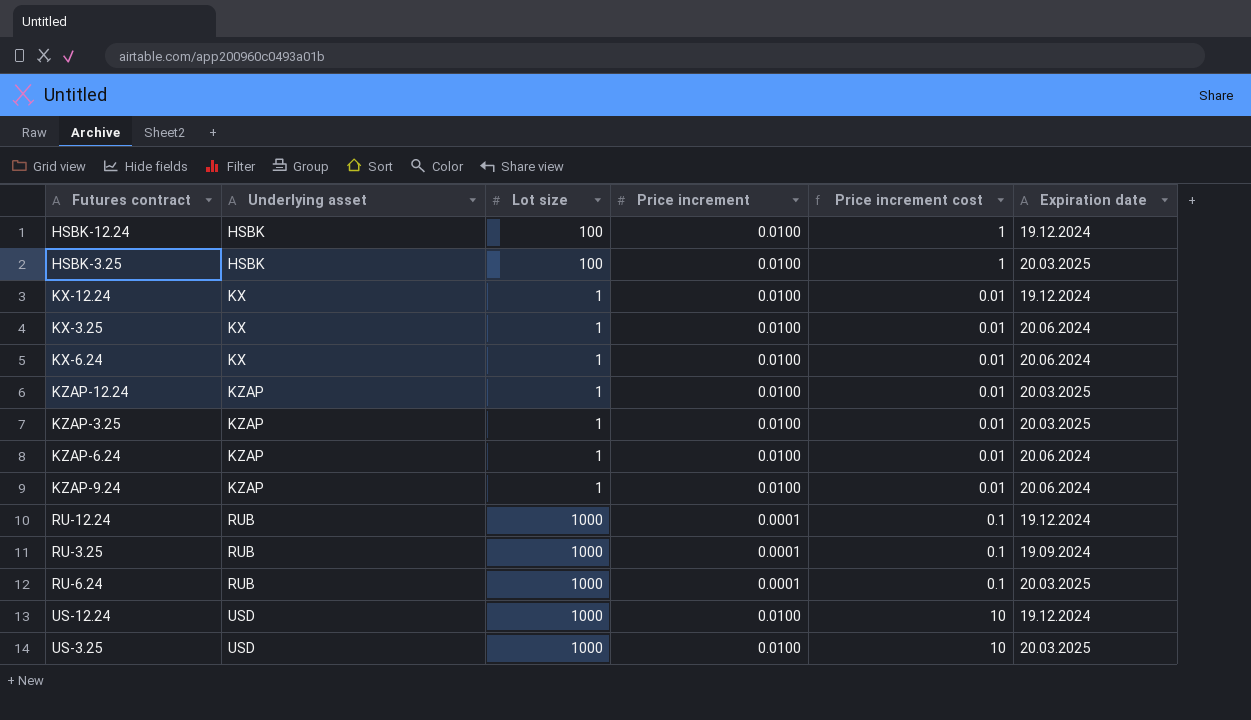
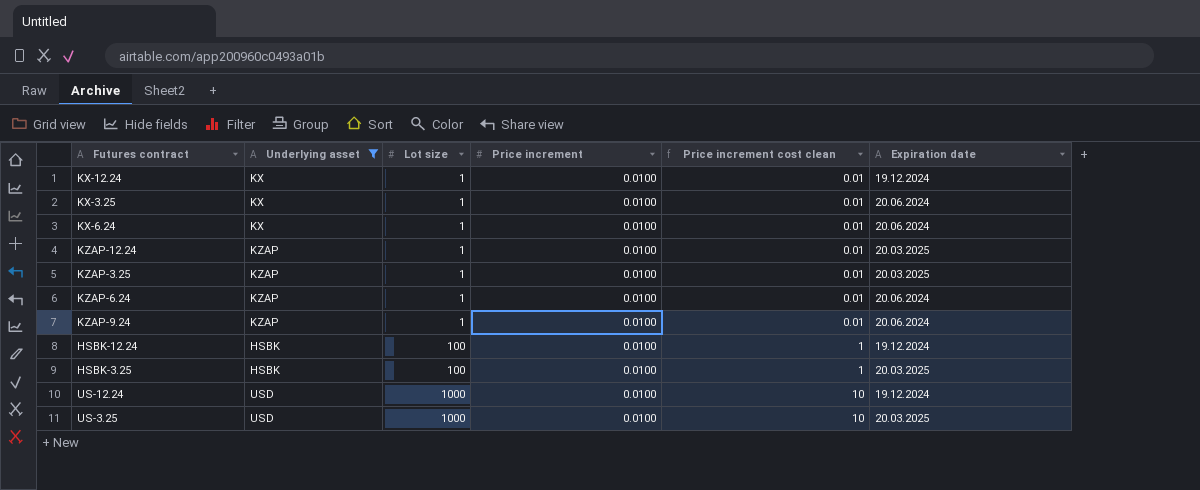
filter: none -> Underlying asset != RUB
row order: Underlying asset ascending -> Lot size ascending
column name: Price increment cost -> Price increment cost clean

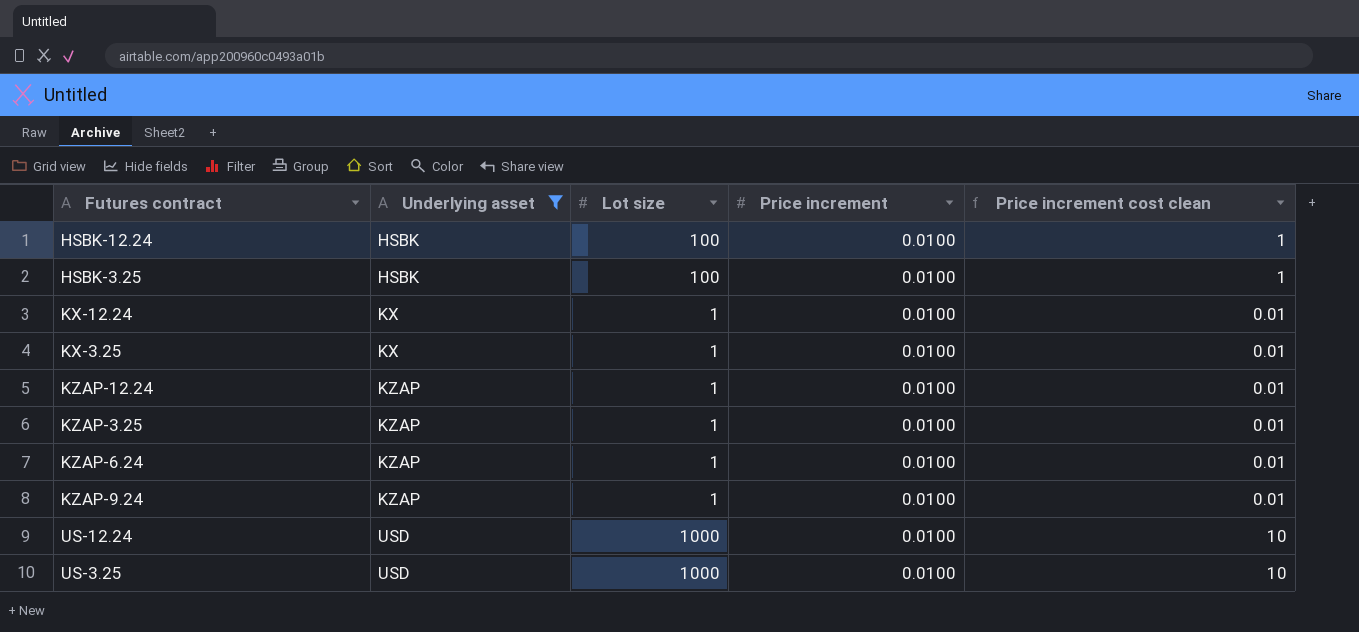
row order: Lot size ascending -> Underlying asset ascending
column Expiration date | position: 6 -> none
row KX-6.24: KX | 1 | 0.0100 | 0.01 | 20.06.2024 -> none

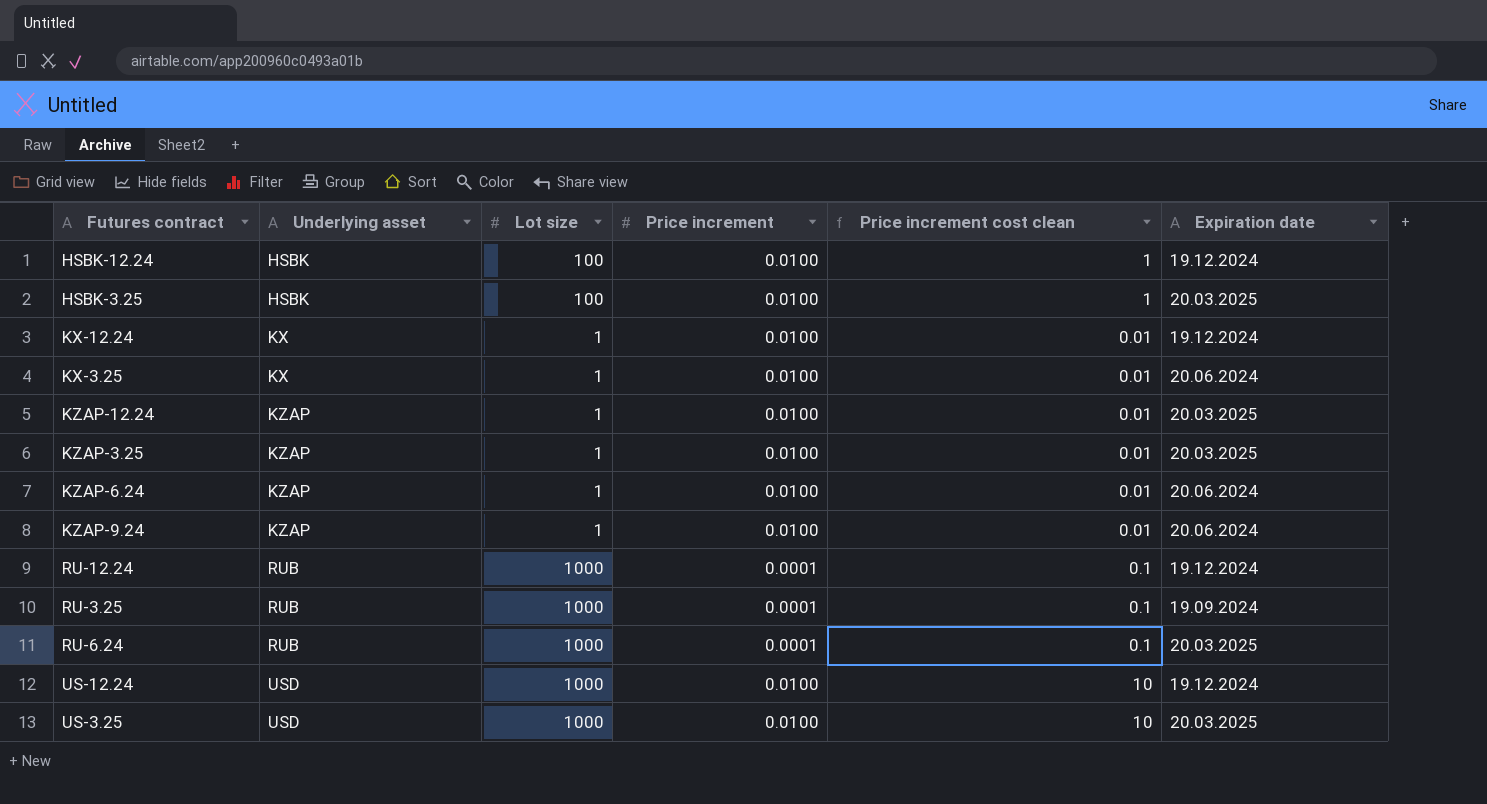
filter: Underlying asset != RUB -> none
column Expiration date | position: none -> 6

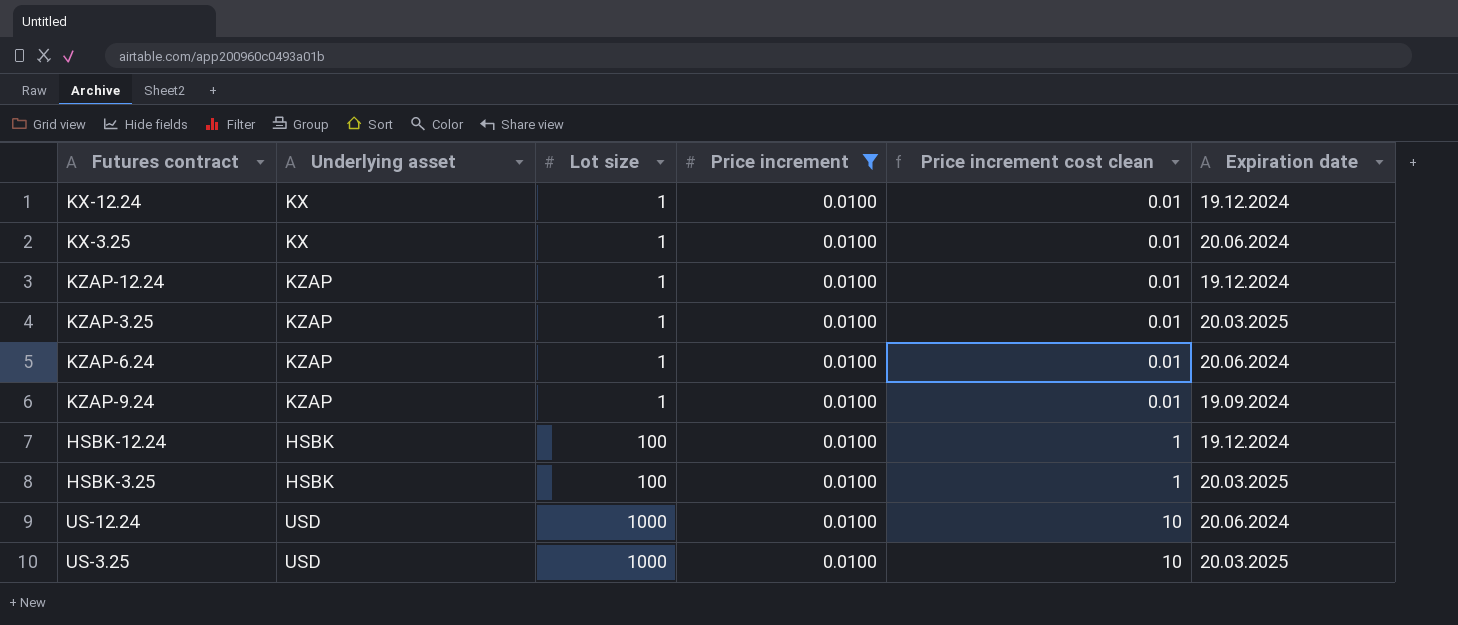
filter: none -> Price increment = 0.0100
row order: Underlying asset ascending -> Lot size ascending
KZAP-12.24 | Expiration date: 20.03.2025 -> 19.12.2024
KZAP-9.24 | Expiration date: 20.06.2024 -> 19.09.2024
US-12.24 | Expiration date: 19.12.2024 -> 20.06.2024

